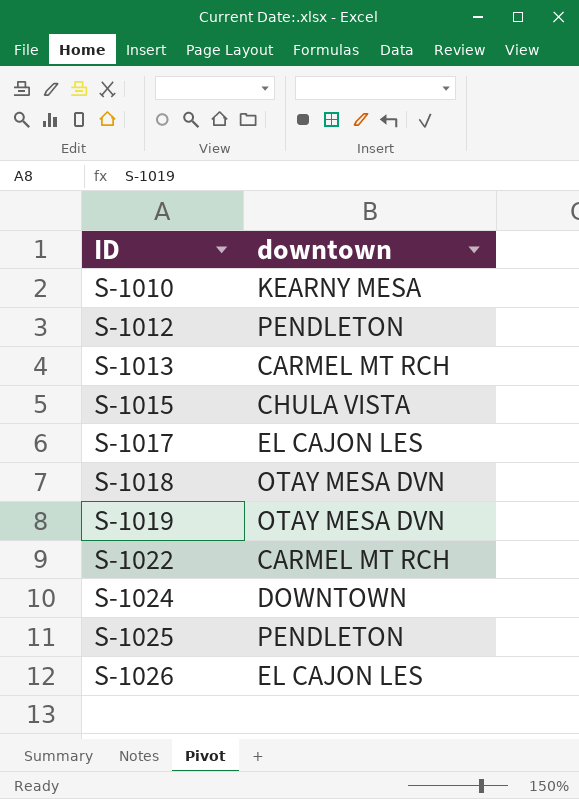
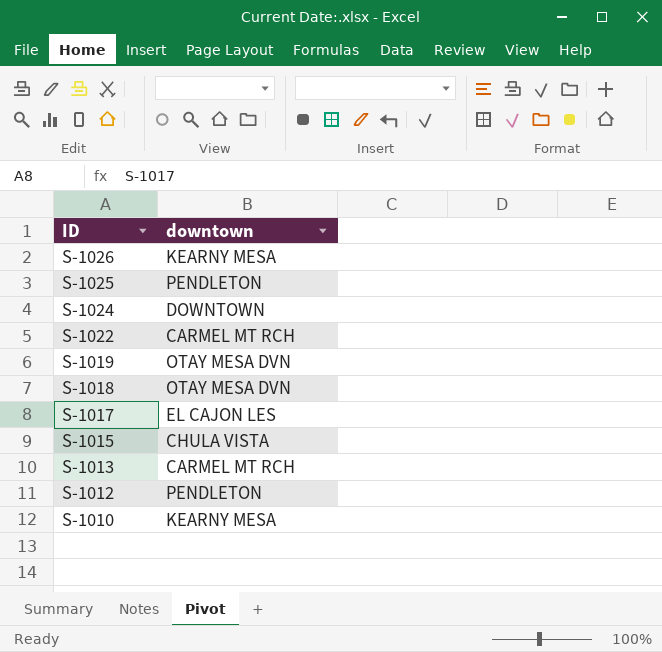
row order: ID ascending -> ID descending
S-1026 | downtown: EL CAJON LES -> KEARNY MESA

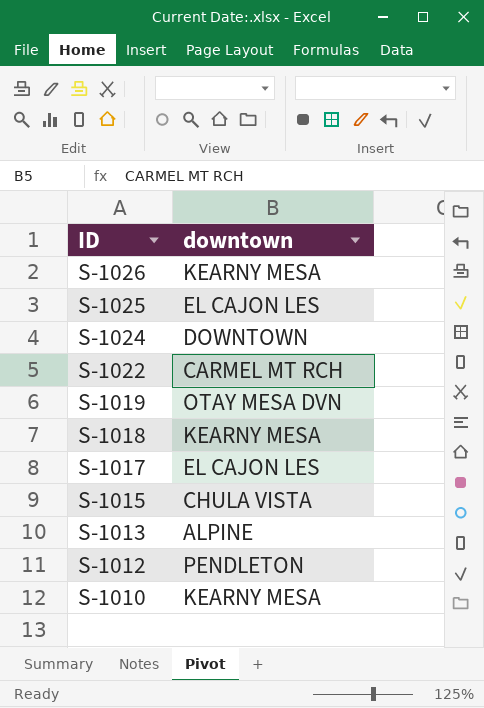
S-1025 | downtown: PENDLETON -> EL CAJON LES
S-1018 | downtown: OTAY MESA DVN -> KEARNY MESA
S-1013 | downtown: CARMEL MT RCH -> ALPINE

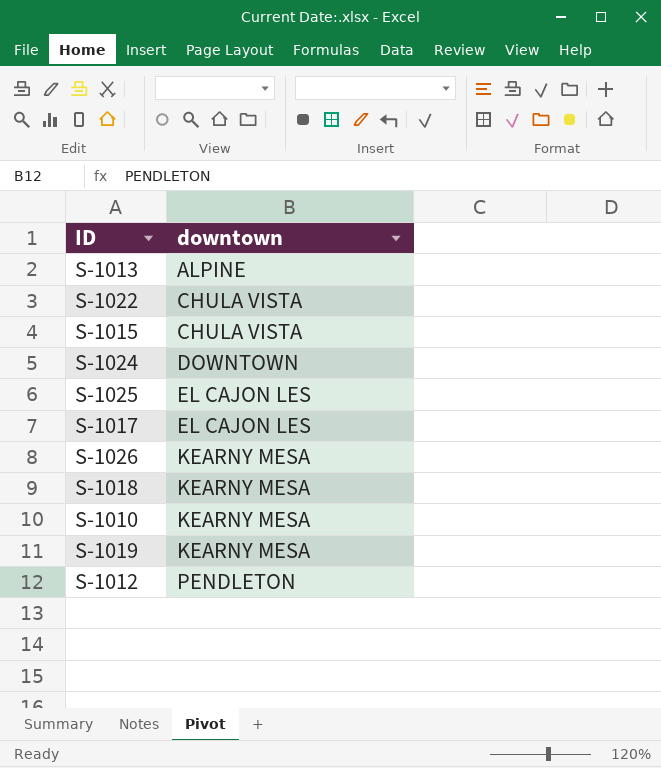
row order: ID descending -> downtown ascending
S-1022 | downtown: CARMEL MT RCH -> CHULA VISTA
S-1019 | downtown: OTAY MESA DVN -> KEARNY MESA

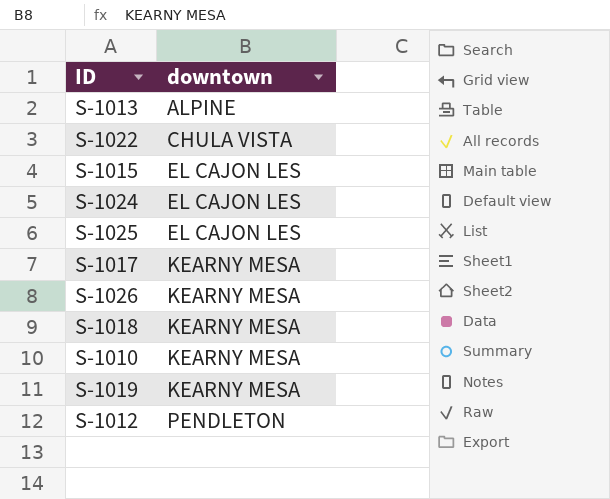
S-1015 | downtown: CHULA VISTA -> EL CAJON LES
S-1024 | downtown: DOWNTOWN -> EL CAJON LES
S-1017 | downtown: EL CAJON LES -> KEARNY MESA

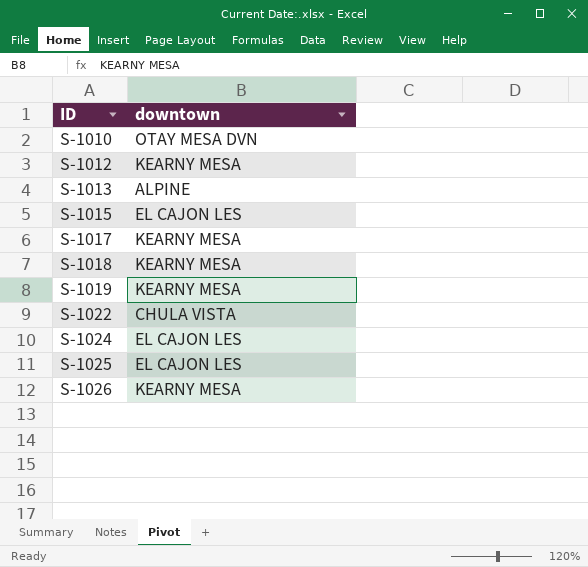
row order: downtown ascending -> ID ascending
S-1010 | downtown: KEARNY MESA -> OTAY MESA DVN
S-1012 | downtown: PENDLETON -> KEARNY MESA

